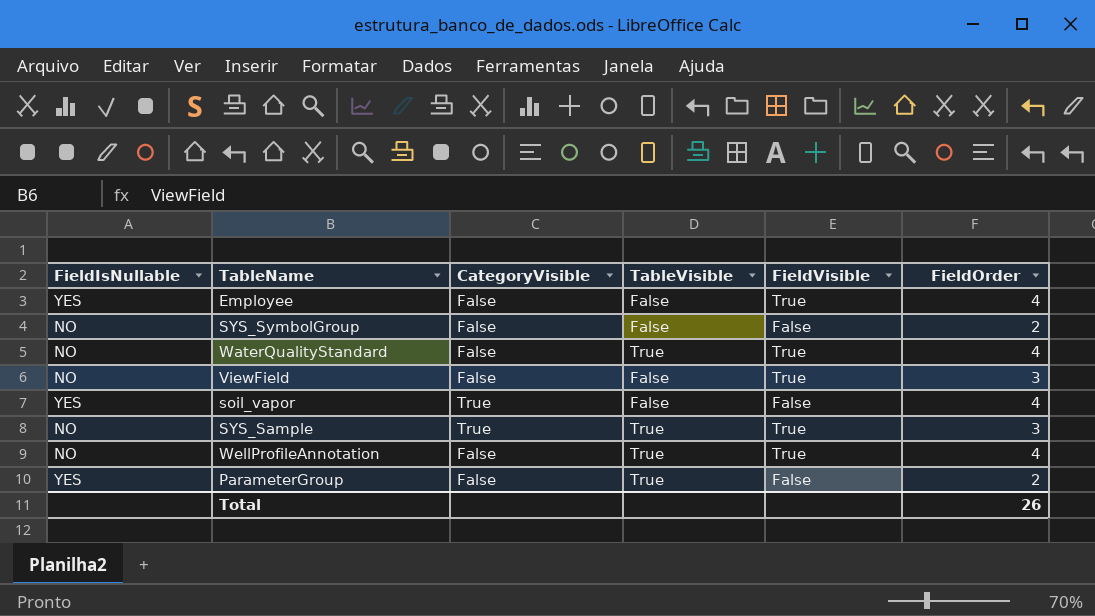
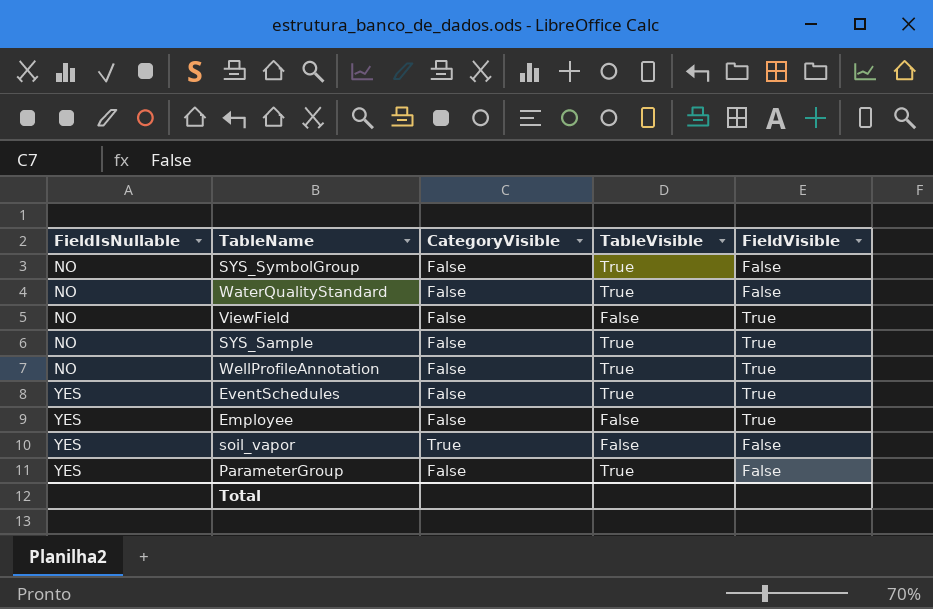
row order: none -> FieldIsNullable ascending
column FieldOrder | position: 6 -> none
SYS_SymbolGroup | TableVisible: False -> True
WaterQualityStandard | FieldVisible: True -> False
SYS_Sample | CategoryVisible: True -> False
row EventSchedules: none -> YES | False | True | True

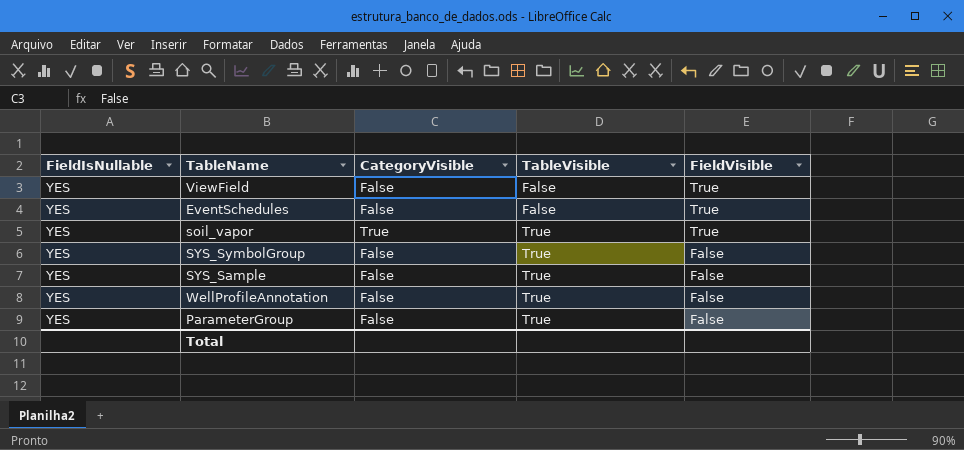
row order: FieldIsNullable ascending -> TableVisible ascending
row WaterQualityStandard: NO | False | True | False -> none
row Employee: YES | False | False | True -> none
ViewField | FieldIsNullable: NO -> YES
EventSchedules | TableVisible: True -> False
soil_vapor | TableVisible: False -> True
soil_vapor | FieldVisible: False -> True
SYS_SymbolGroup | FieldIsNullable: NO -> YES
SYS_Sample | FieldIsNullable: NO -> YES
SYS_Sample | FieldVisible: True -> False
WellProfileAnnotation | FieldIsNullable: NO -> YES
WellProfileAnnotation | FieldVisible: True -> False

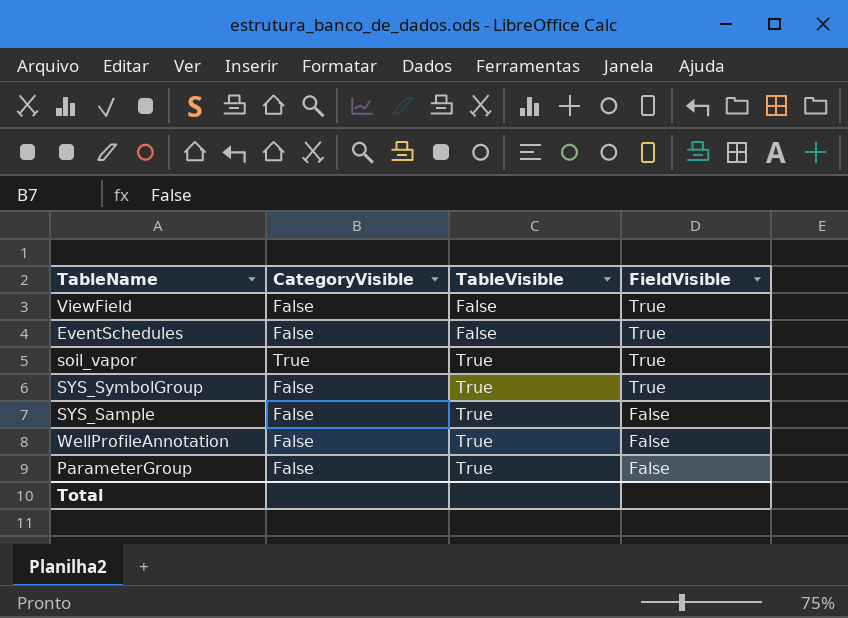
column FieldIsNullable | position: 1 -> none
SYS_SymbolGroup | FieldVisible: False -> True

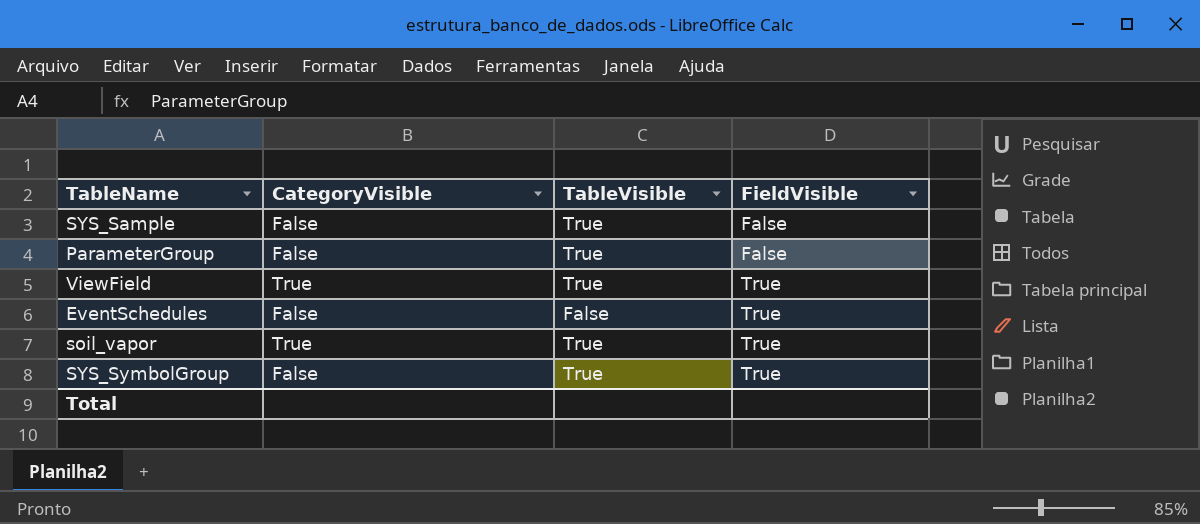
row order: TableVisible ascending -> FieldVisible ascending
row WellProfileAnnotation: False | True | False -> none
ViewField | CategoryVisible: False -> True
ViewField | TableVisible: False -> True

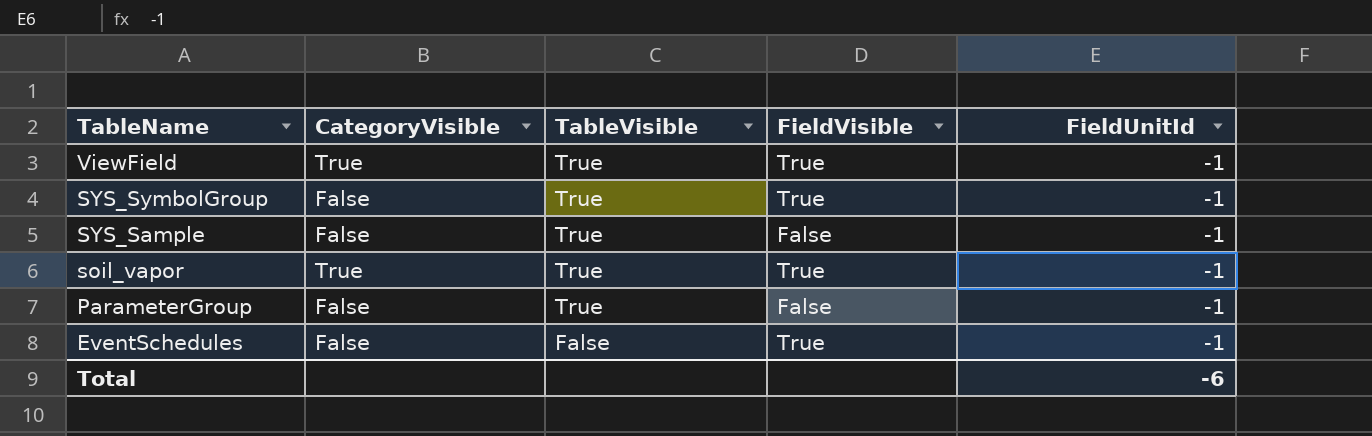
row order: FieldVisible ascending -> TableName descending
column FieldUnitId | position: none -> 5

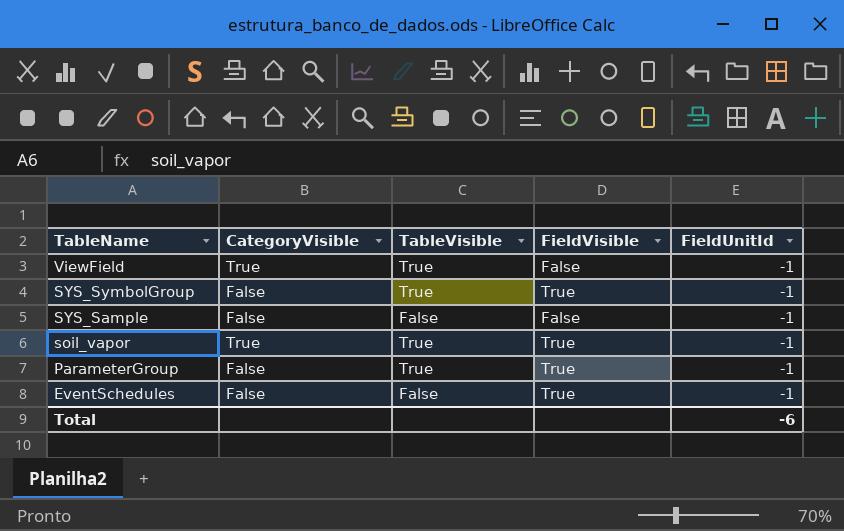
ViewField | FieldVisible: True -> False
SYS_Sample | TableVisible: True -> False
ParameterGroup | FieldVisible: False -> True

